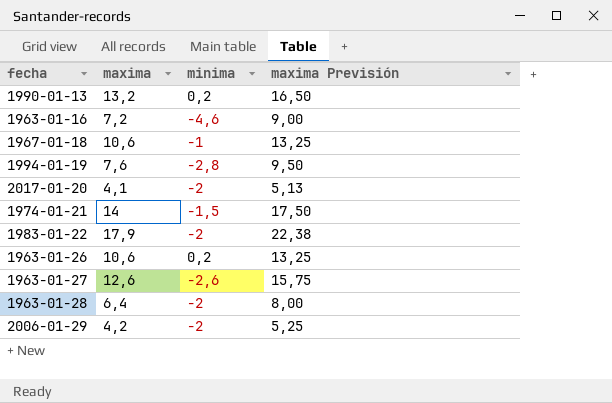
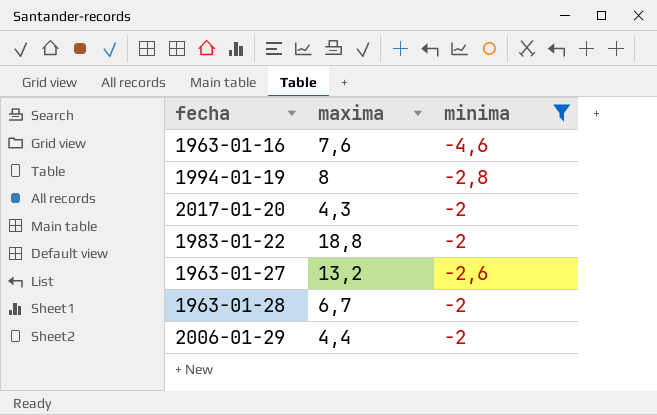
filter: none -> minima <= -2
column maxima Previsión | formula: [maxima] * 1,25 -> none
1963-01-16 | maxima: 7,2 -> 7,6
1994-01-19 | maxima: 7,6 -> 8
2017-01-20 | maxima: 4,1 -> 4,3
1983-01-22 | maxima: 17,9 -> 18,8
1963-01-27 | maxima: 12,6 -> 13,2
1963-01-28 | maxima: 6,4 -> 6,7
2006-01-29 | maxima: 4,2 -> 4,4

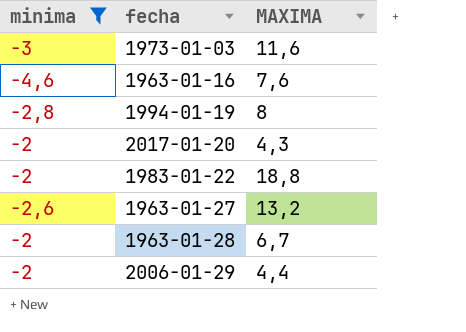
column minima | position: 3 -> 1
column name: maxima -> MAXIMA
row 1973-01-03: none -> -3 | 11,6

